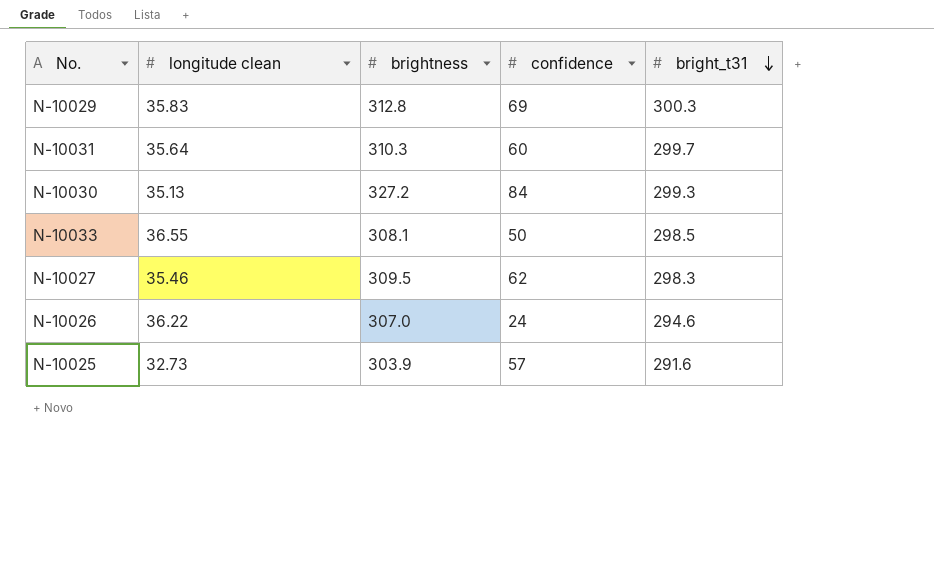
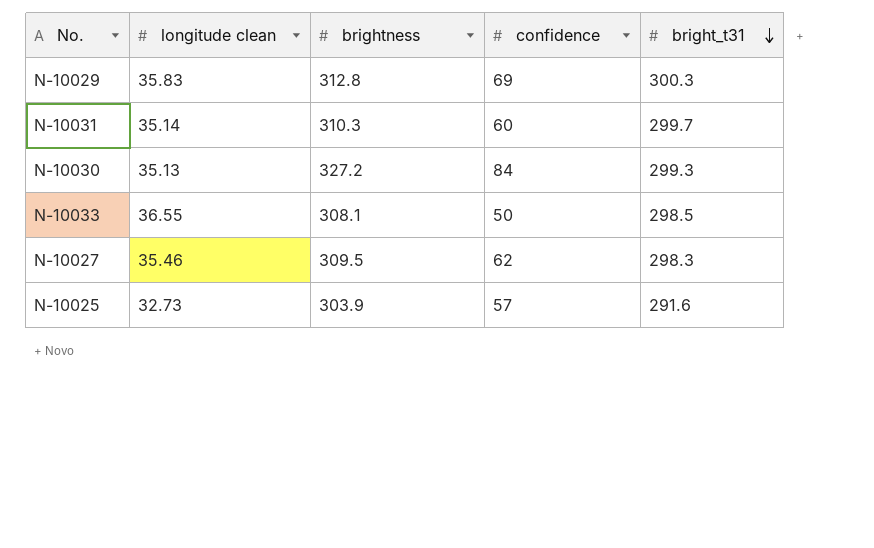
row N-10026: 36.22 | 307.0 | 24 | 294.6 -> none
N-10031 | longitude clean: 35.64 -> 35.14

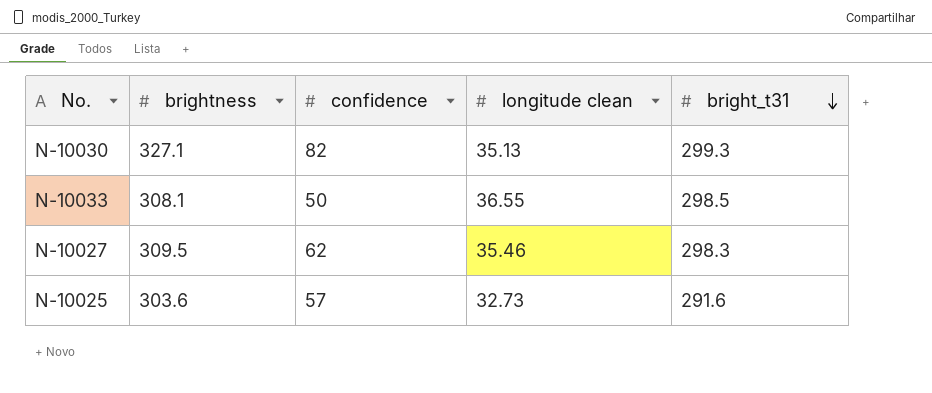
column longitude clean | position: 2 -> 4
row N-10029: 35.83 | 312.8 | 69 | 300.3 -> none
row N-10031: 35.14 | 310.3 | 60 | 299.7 -> none
N-10030 | brightness: 327.2 -> 327.1
N-10030 | confidence: 84 -> 82
N-10025 | brightness: 303.9 -> 303.6

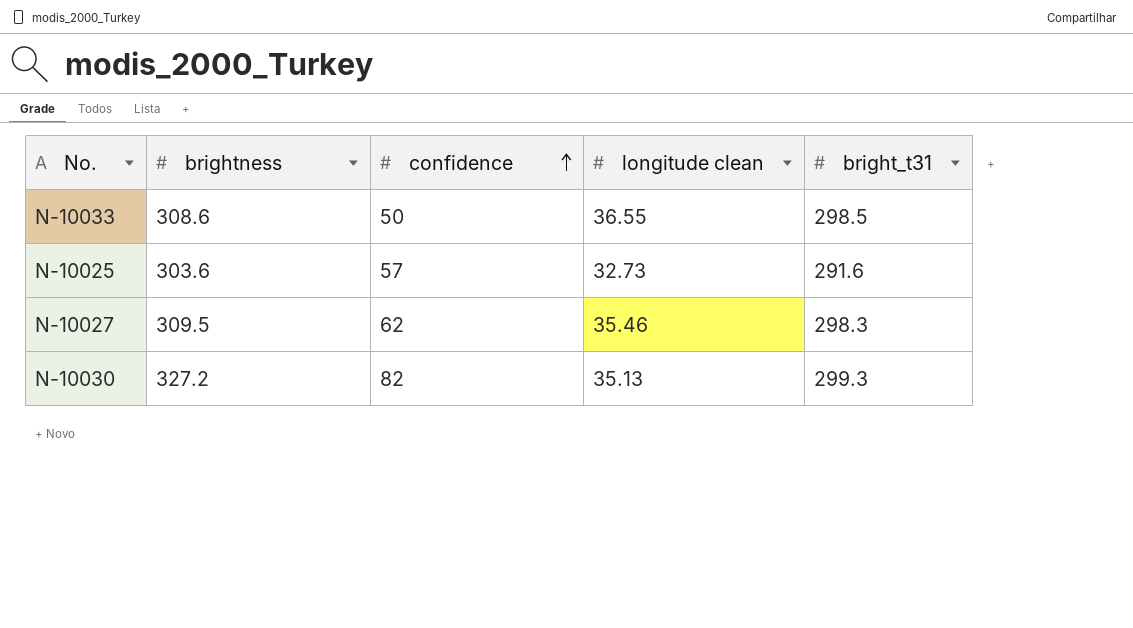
row order: bright_t31 descending -> confidence ascending
N-10033 | brightness: 308.1 -> 308.6
N-10030 | brightness: 327.1 -> 327.2

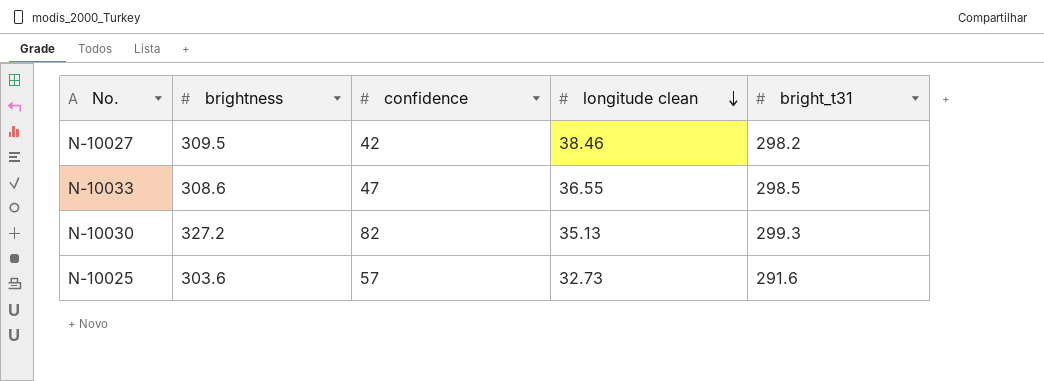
row order: confidence ascending -> longitude clean descending
N-10027 | confidence: 62 -> 42
N-10027 | longitude clean: 35.46 -> 38.46
N-10027 | bright_t31: 298.3 -> 298.2
N-10033 | confidence: 50 -> 47

